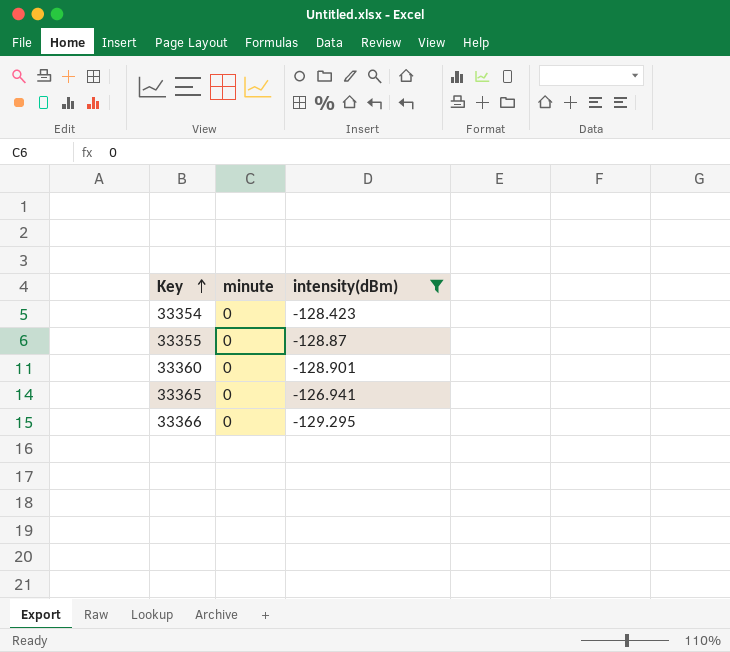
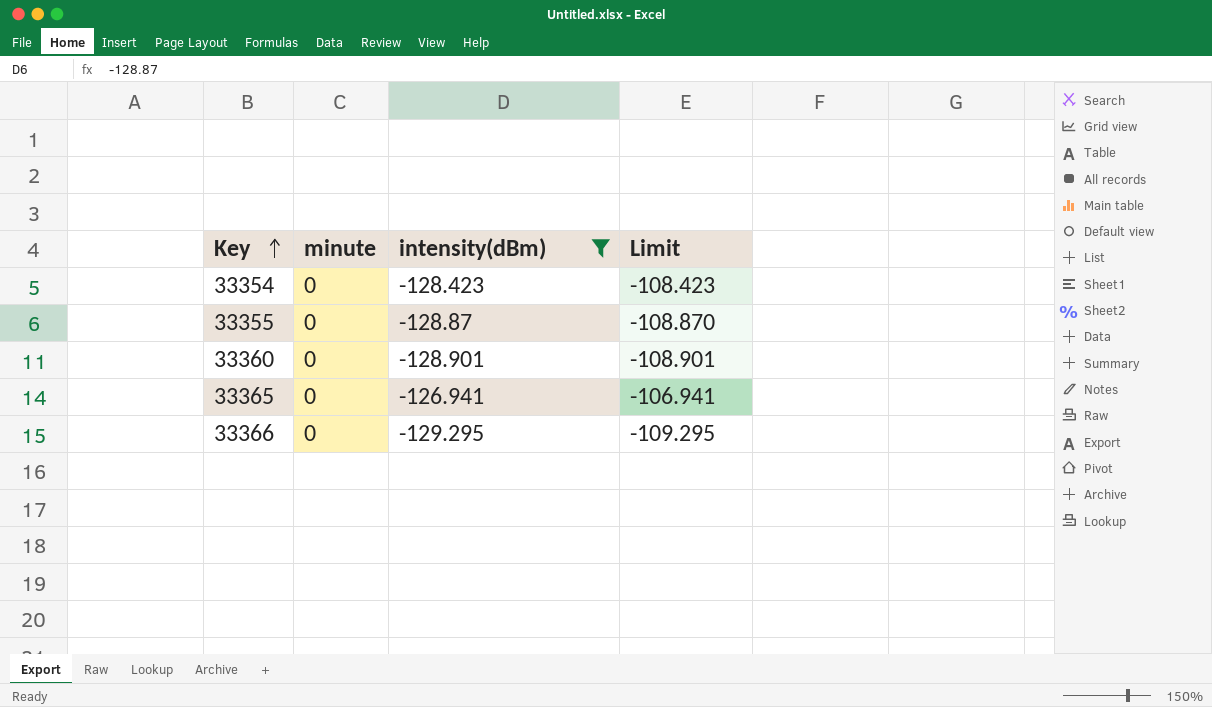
column Limit | formula: none -> [intensity(dBm)] + 20

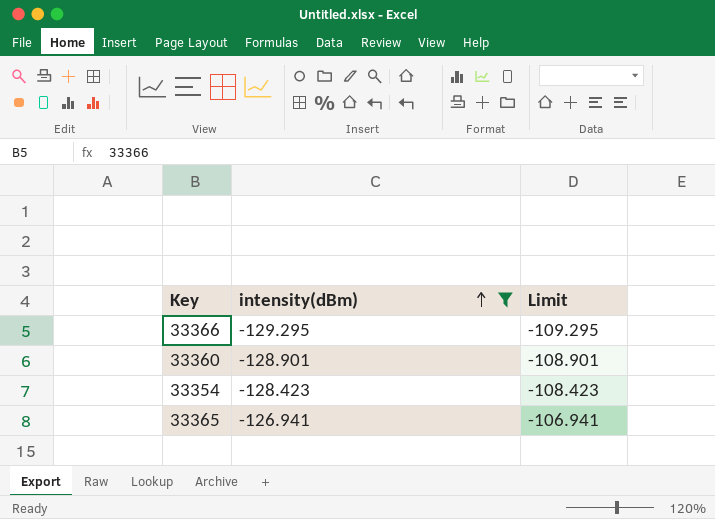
row order: Key ascending -> intensity(dBm) ascending
column minute | position: 2 -> none
row 33355: 0 | -128.87 | -108.870 -> none

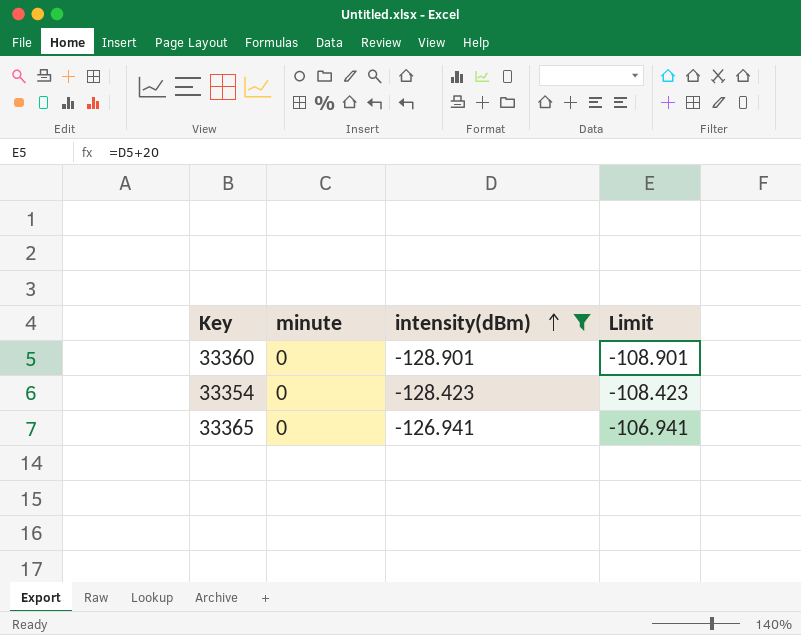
column minute | position: none -> 2
row 33366: -129.295 | -109.295 -> none

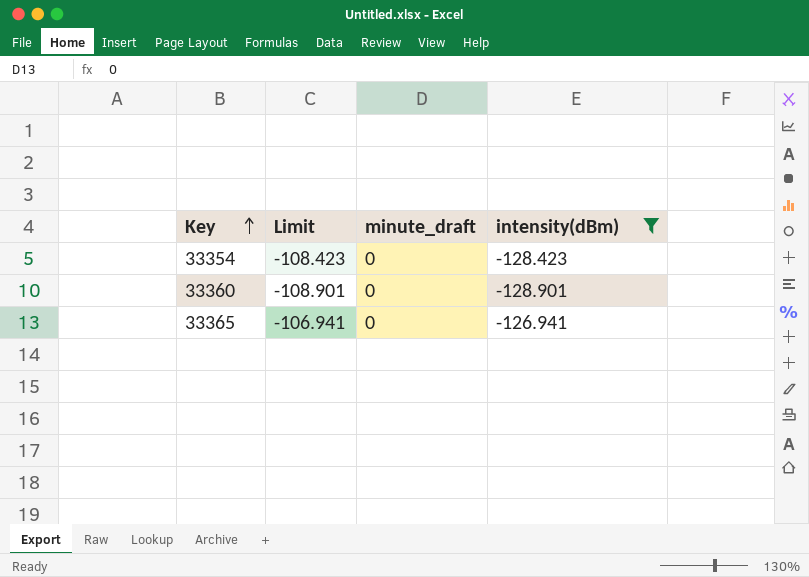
row order: intensity(dBm) ascending -> Key ascending
column Limit | position: 4 -> 2
column name: minute -> minute_draft

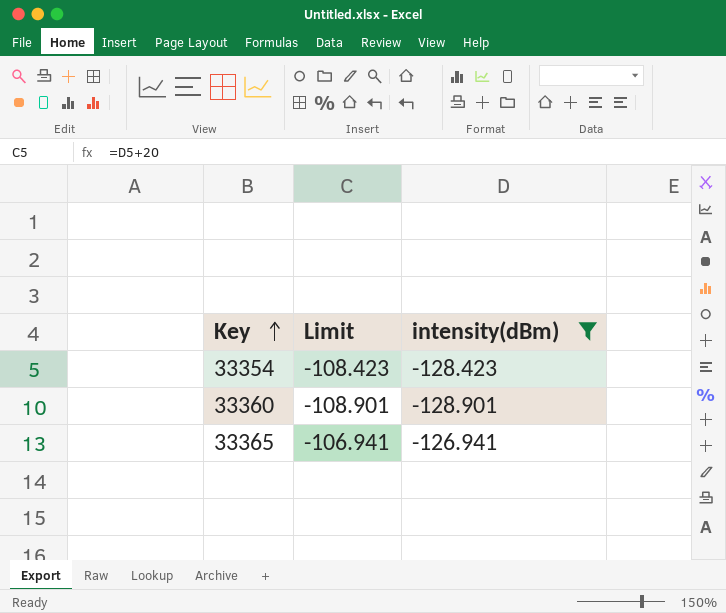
column minute_draft | position: 3 -> none

